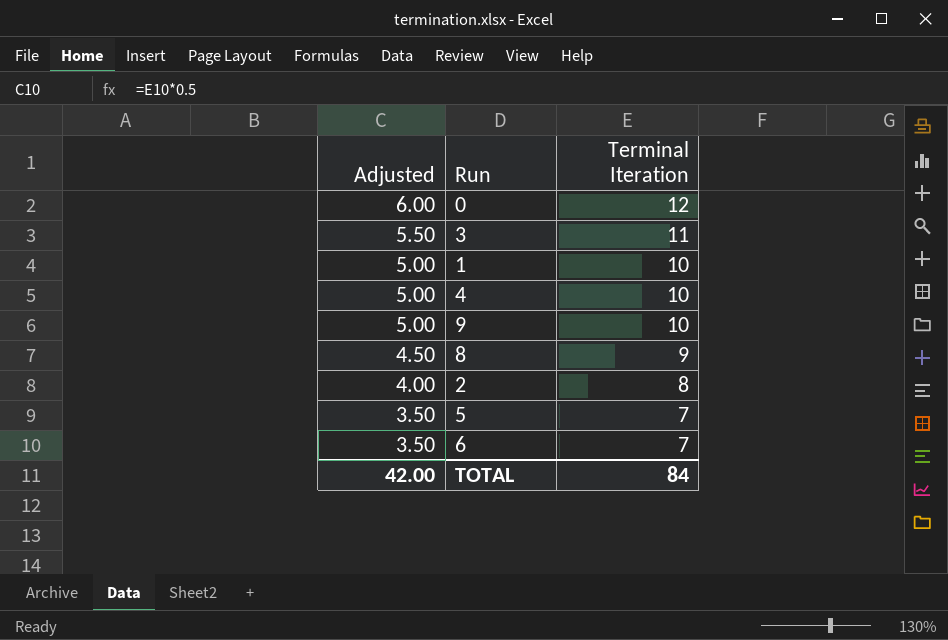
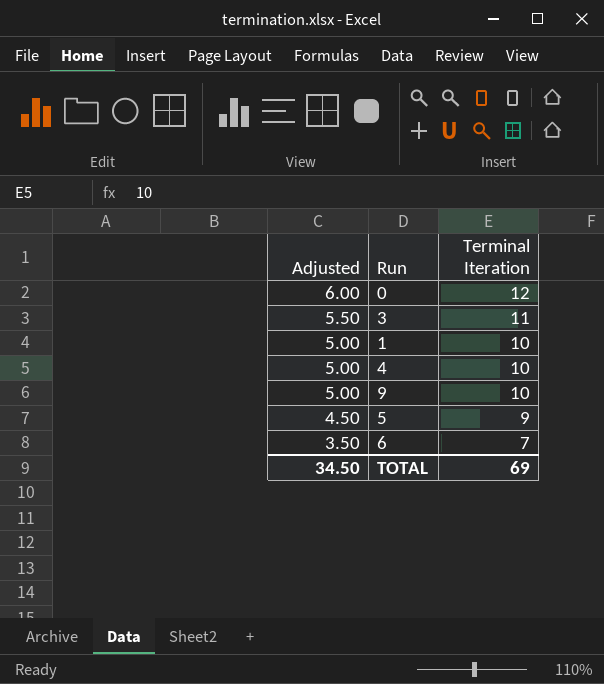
row 8: 4.50 | 9 -> none
row 2: 4.00 | 8 -> none
5 | Adjusted: 3.50 -> 4.50
5 | Terminal Iteration: 7 -> 9
TOTAL | Adjusted: 42.00 -> 34.50
TOTAL | Terminal Iteration: 84 -> 69

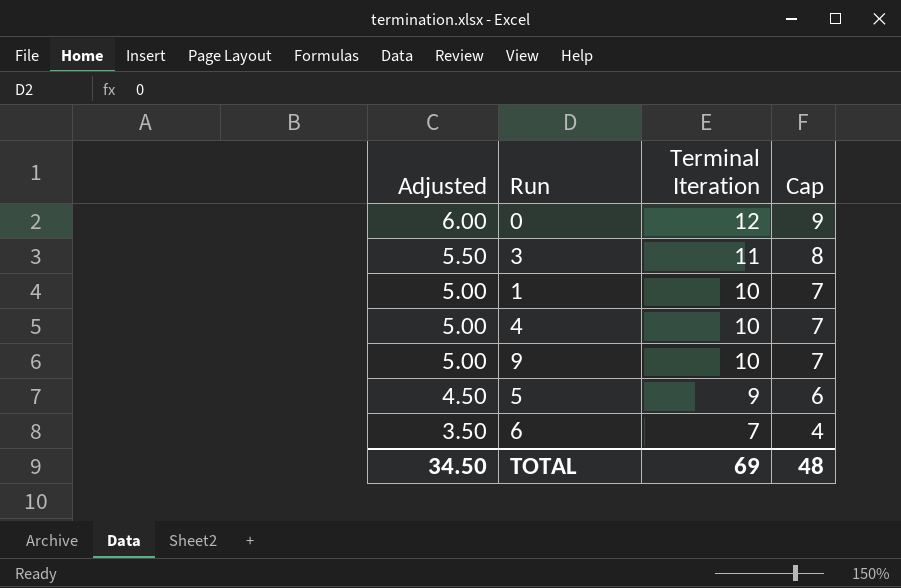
column Cap | formula: none -> [Terminal Iteration] - 3

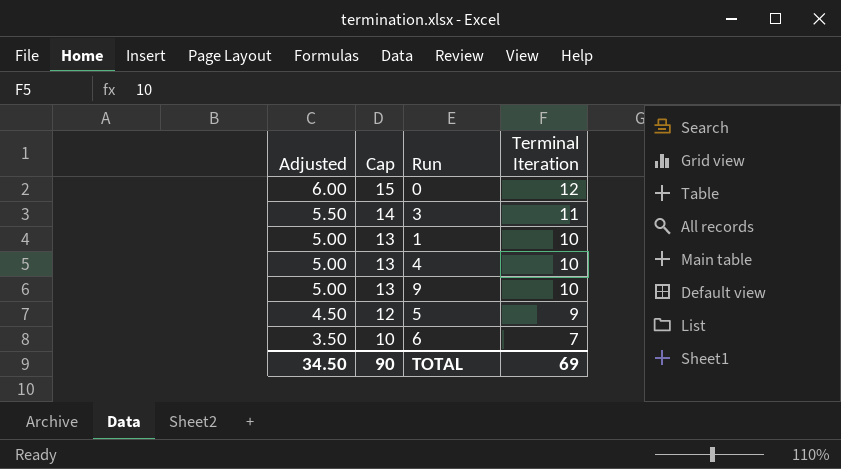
column Cap | formula: [Terminal Iteration] - 3 -> [Terminal Iteration] + 3
column Cap | position: 4 -> 2
TOTAL | Cap: 48 -> 90

